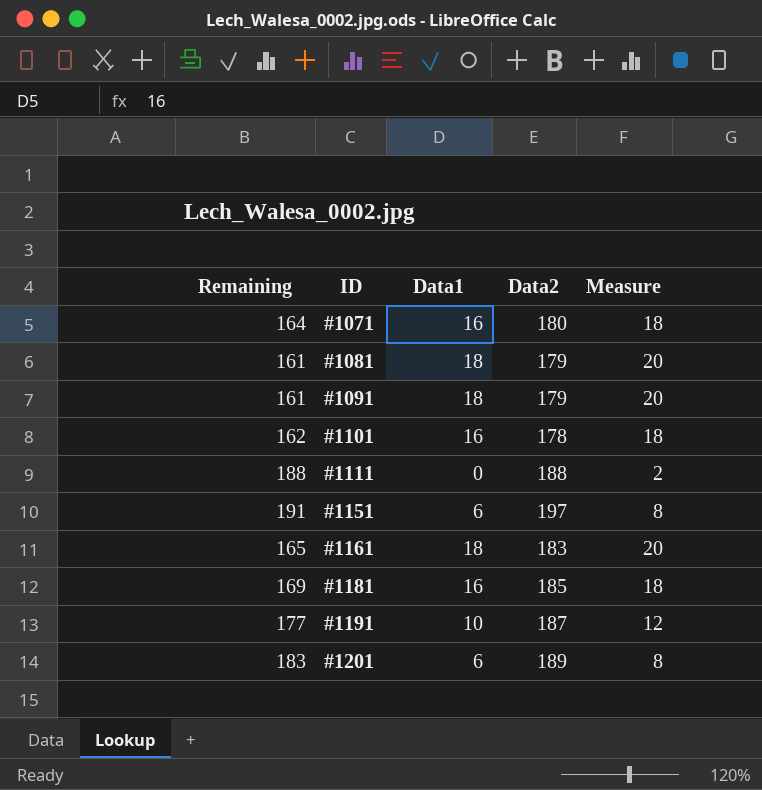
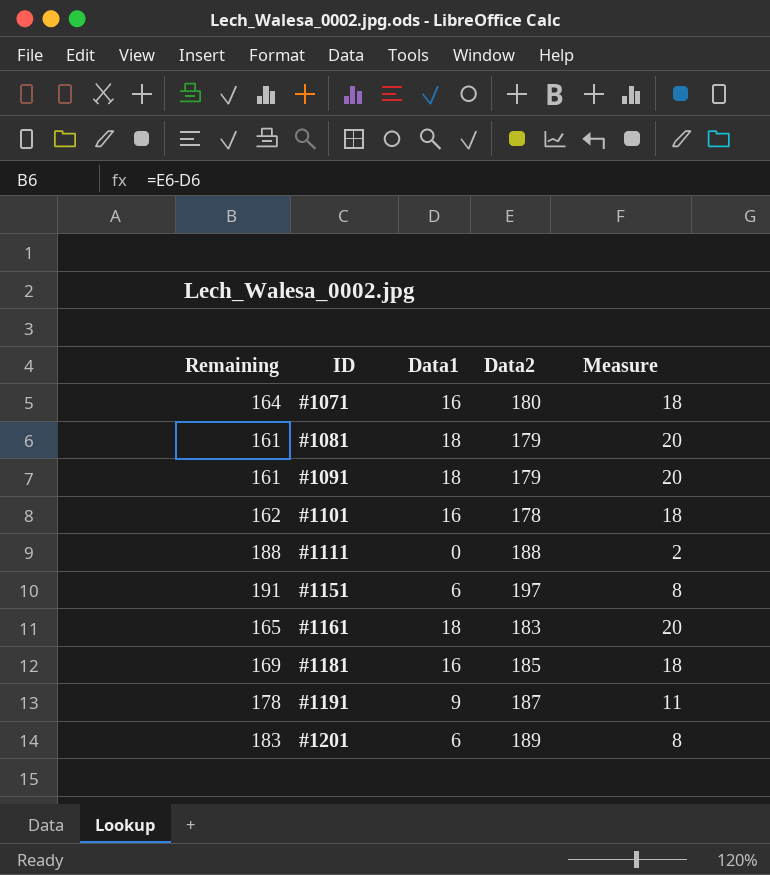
#1191 | Remaining: 177 -> 178
#1191 | Data1: 10 -> 9
#1191 | Measure: 12 -> 11

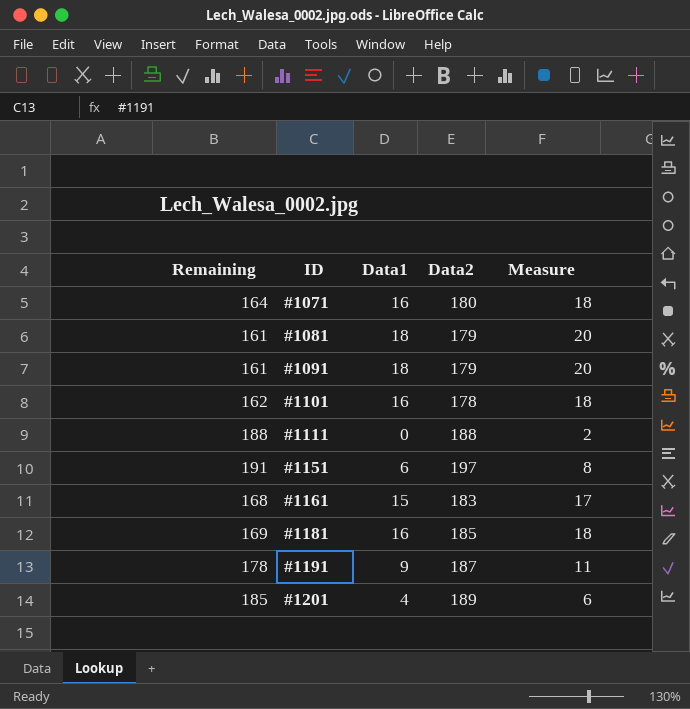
#1161 | Remaining: 165 -> 168
#1161 | Data1: 18 -> 15
#1161 | Measure: 20 -> 17
#1201 | Remaining: 183 -> 185
#1201 | Data1: 6 -> 4
#1201 | Measure: 8 -> 6

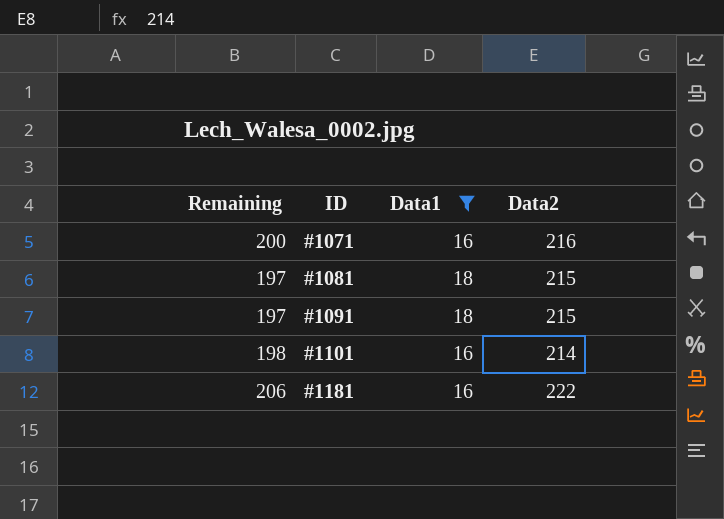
filter: none -> Data1 >= 16
column Measure | formula: [Data1] + 2 -> none
#1071 | Remaining: 164 -> 200
#1071 | Data2: 180 -> 216
#1081 | Remaining: 161 -> 197
#1081 | Data2: 179 -> 215
#1091 | Remaining: 161 -> 197
#1091 | Data2: 179 -> 215
#1101 | Remaining: 162 -> 198
#1101 | Data2: 178 -> 214
#1181 | Remaining: 169 -> 206
#1181 | Data2: 185 -> 222

